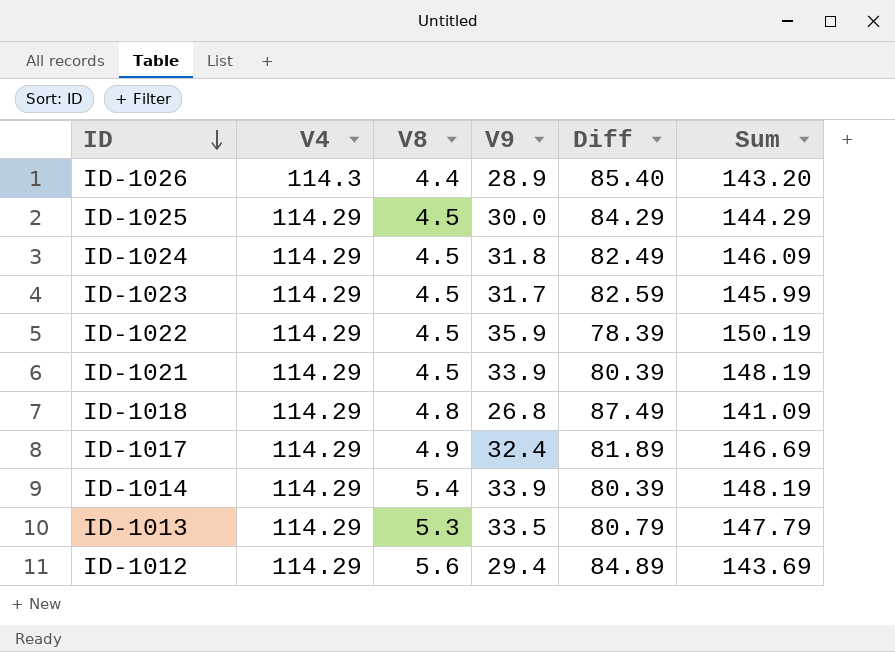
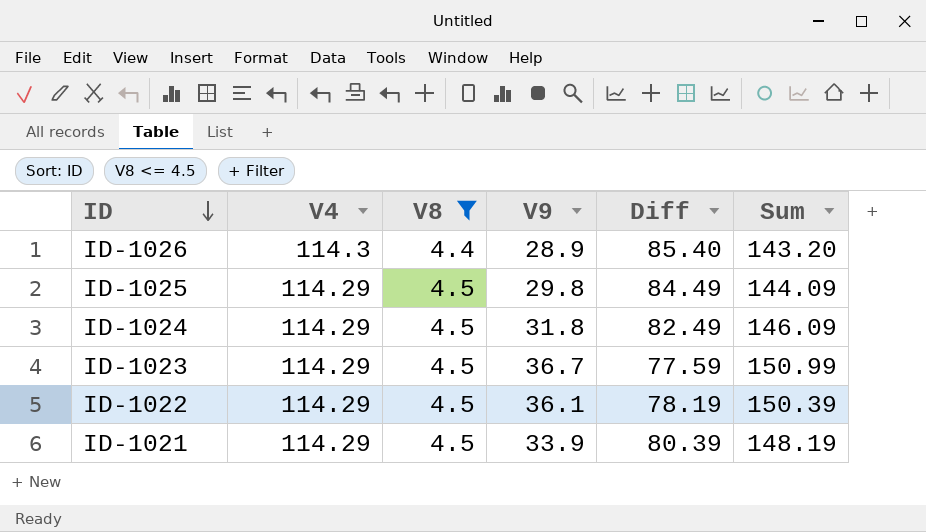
filter: none -> V8 <= 4.5
ID-1025 | V9: 30.0 -> 29.8
ID-1025 | Diff: 84.29 -> 84.49
ID-1025 | Sum: 144.29 -> 144.09
ID-1023 | V9: 31.7 -> 36.7
ID-1023 | Diff: 82.59 -> 77.59
ID-1023 | Sum: 145.99 -> 150.99
ID-1022 | V9: 35.9 -> 36.1
ID-1022 | Diff: 78.39 -> 78.19
ID-1022 | Sum: 150.19 -> 150.39

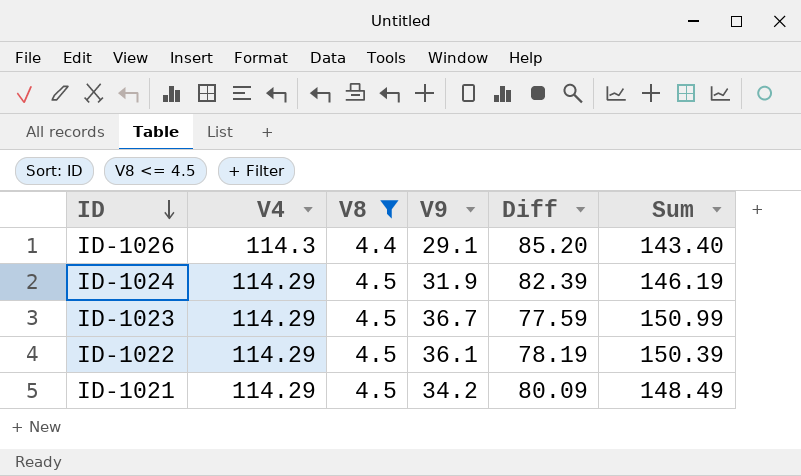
row ID-1025: 114.29 | 4.5 | 29.8 | 84.49 | 144.09 -> none
ID-1026 | V9: 28.9 -> 29.1
ID-1026 | Diff: 85.40 -> 85.20
ID-1026 | Sum: 143.20 -> 143.40
ID-1024 | V9: 31.8 -> 31.9
ID-1024 | Diff: 82.49 -> 82.39
ID-1024 | Sum: 146.09 -> 146.19
ID-1021 | V9: 33.9 -> 34.2
ID-1021 | Diff: 80.39 -> 80.09
ID-1021 | Sum: 148.19 -> 148.49

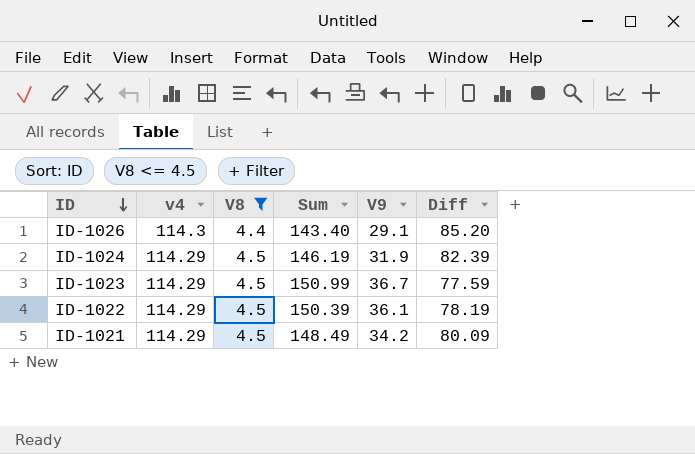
column name: V4 -> v4
column Sum | position: 6 -> 4

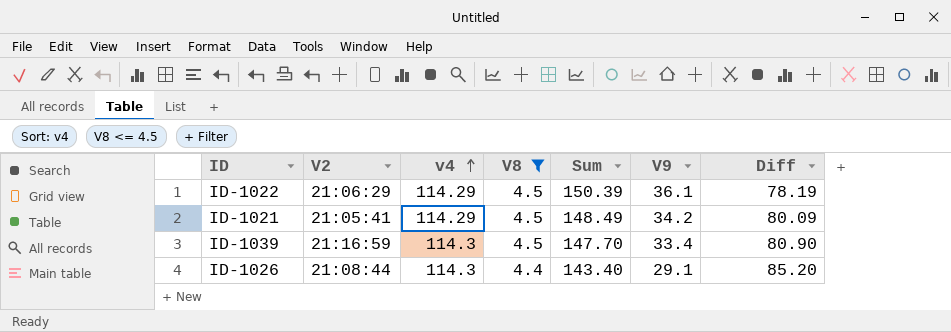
row order: ID descending -> v4 ascending
column V2 | position: none -> 2
row ID-1024: 114.29 | 4.5 | 146.19 | 31.9 | 82.39 -> none
row ID-1023: 114.29 | 4.5 | 150.99 | 36.7 | 77.59 -> none
row ID-1039: none -> 21:16:59 | 114.3 | 4.5 | 147.70 | 33.4 | 80.90

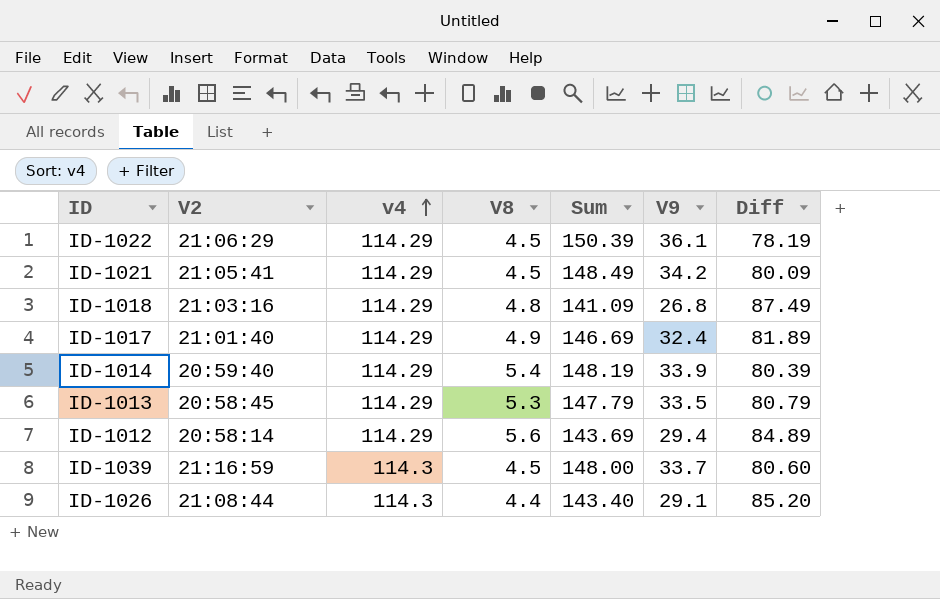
filter: V8 <= 4.5 -> none
ID-1039 | Sum: 147.70 -> 148.00
ID-1039 | V9: 33.4 -> 33.7
ID-1039 | Diff: 80.90 -> 80.60

